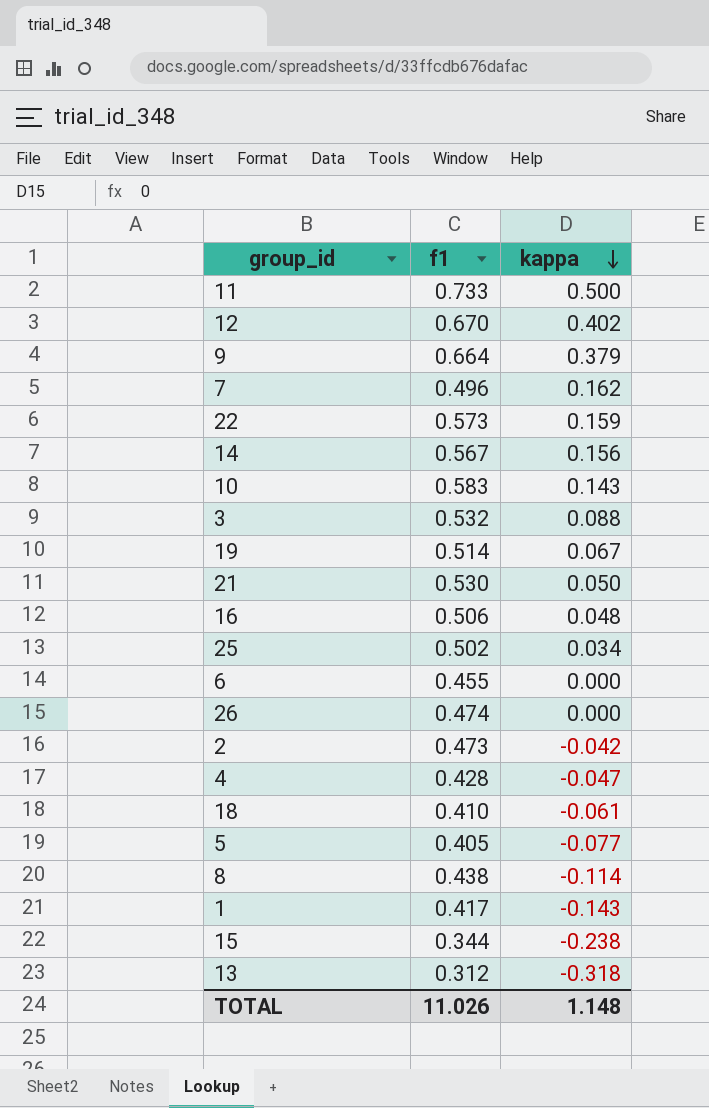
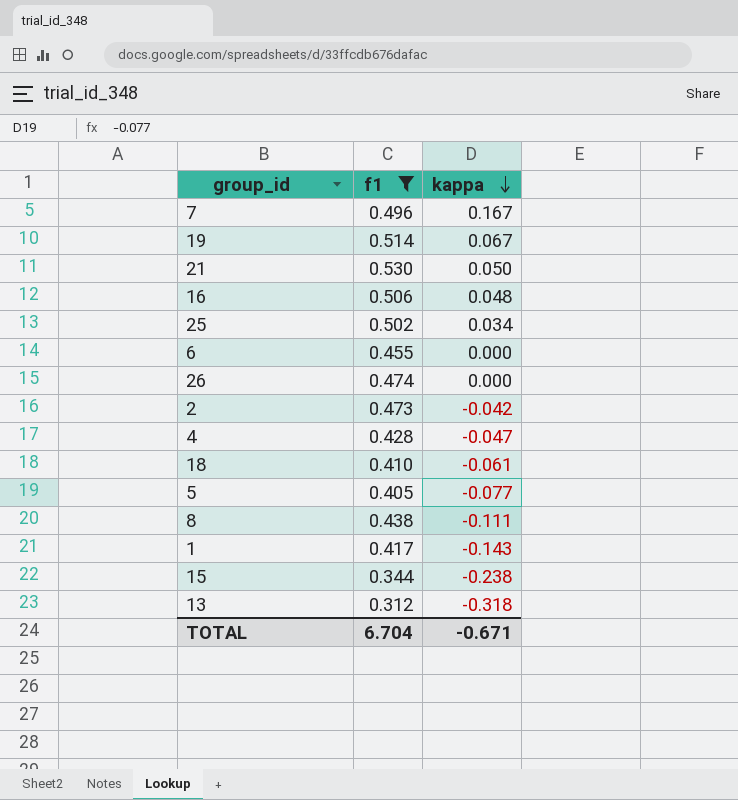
filter: none -> f1 <= 0.530
7 | kappa: 0.162 -> 0.167
8 | kappa: -0.114 -> -0.111
TOTAL | f1: 11.026 -> 6.704
TOTAL | kappa: 1.148 -> -0.671

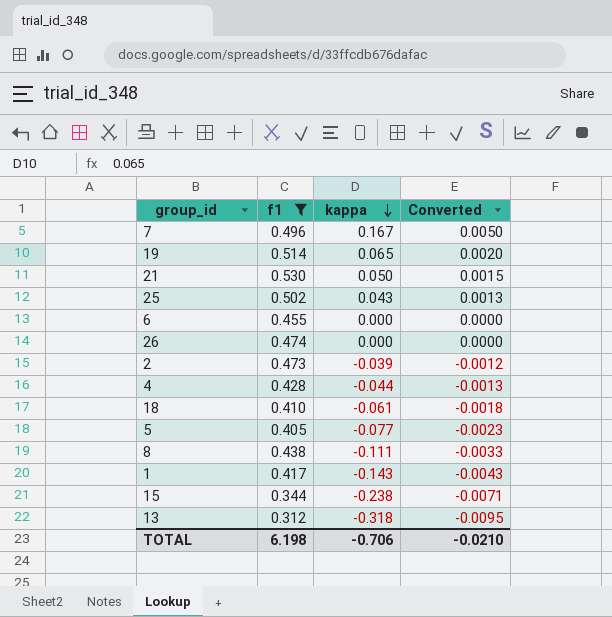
column Converted | formula: none -> [kappa] * 0.03
row 16: 0.506 | 0.048 -> none
19 | kappa: 0.067 -> 0.065
25 | kappa: 0.034 -> 0.043
2 | kappa: -0.042 -> -0.039
4 | kappa: -0.047 -> -0.044
TOTAL | f1: 6.704 -> 6.198
TOTAL | kappa: -0.671 -> -0.706

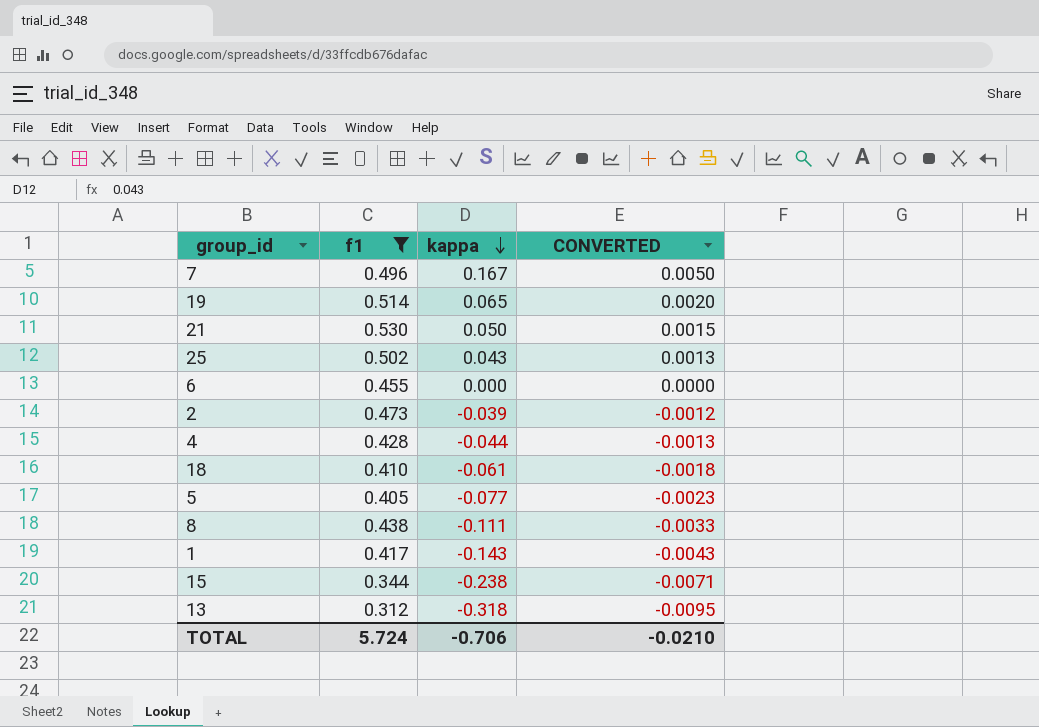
column name: Converted -> CONVERTED
row 26: 0.474 | 0.000 | 0.0000 -> none
TOTAL | f1: 6.198 -> 5.724

